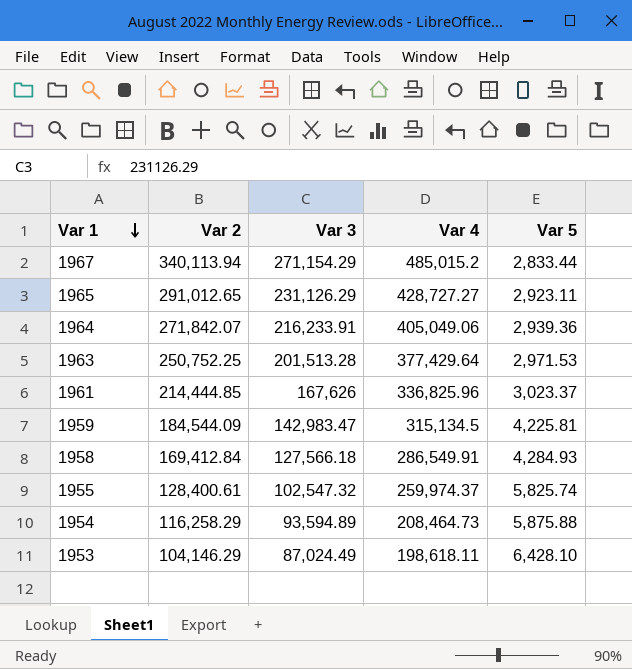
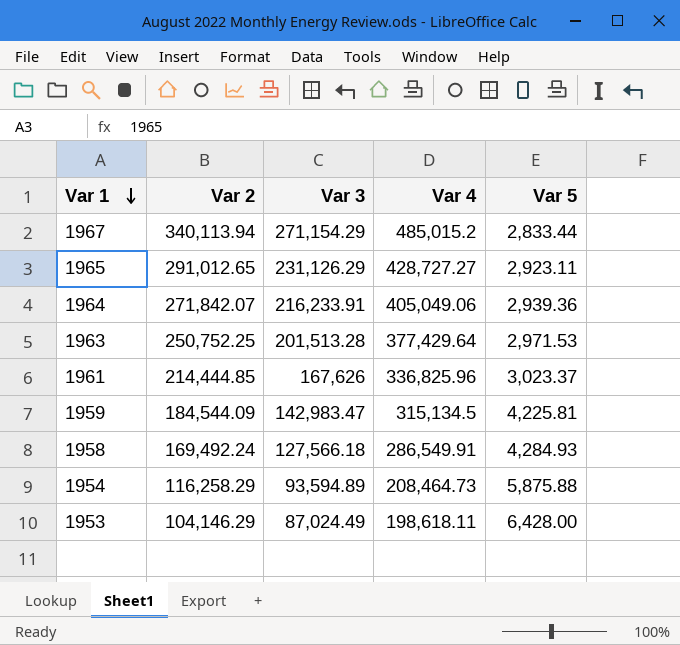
row 1955: 128,400.61 | 102,547.32 | 259,974.37 | 5,825.74 -> none
1958 | Var 2: 169,412.84 -> 169,492.24
1953 | Var 5: 6,428.10 -> 6,428.00

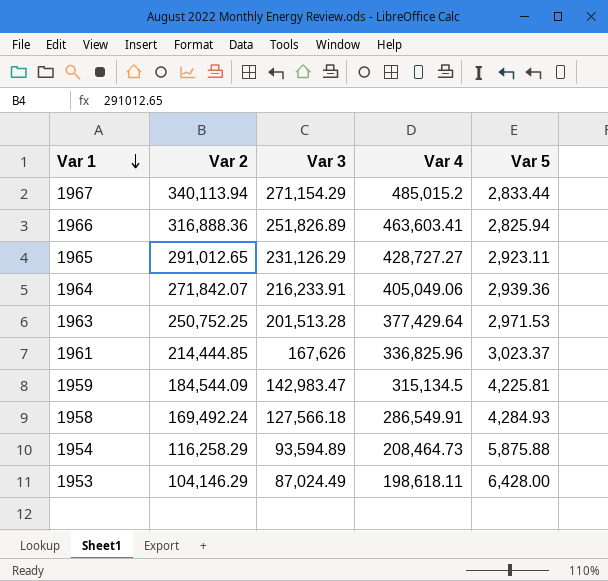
row 1966: none -> 316,888.36 | 251,826.89 | 463,603.41 | 2,825.94

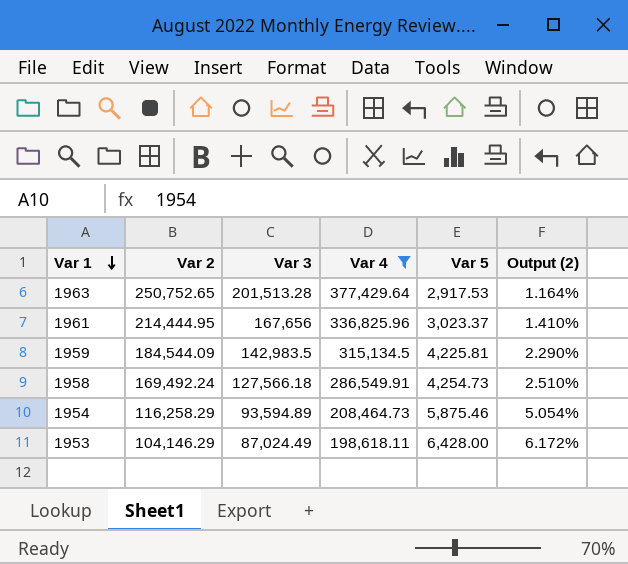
filter: none -> Var 4 <= 377,429.64
column Output (2) | formula: none -> [Var 5] / [Var 2]
1963 | Var 2: 250,752.25 -> 250,752.65
1963 | Var 5: 2,971.53 -> 2,917.53
1961 | Var 2: 214,444.85 -> 214,444.95
1961 | Var 3: 167,626 -> 167,656
1959 | Var 3: 142,983.47 -> 142,983.5
1958 | Var 5: 4,284.93 -> 4,254.73
1954 | Var 5: 5,875.88 -> 5,875.46

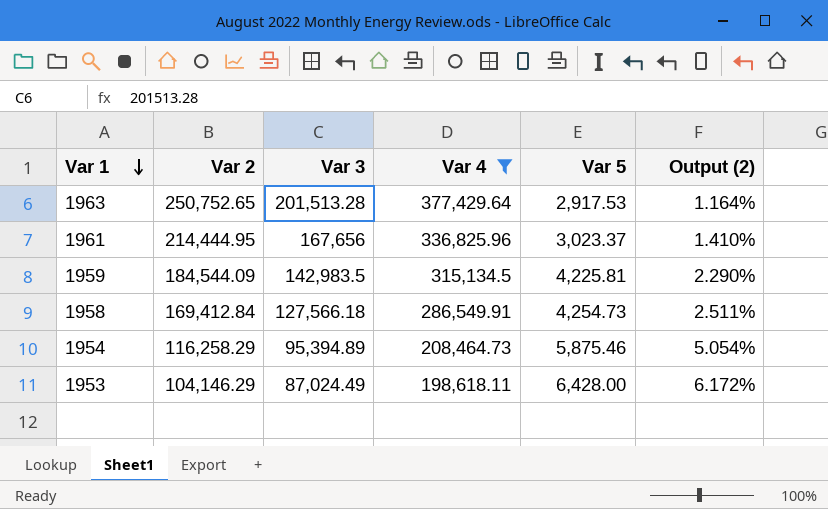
1958 | Var 2: 169,492.24 -> 169,412.84
1958 | Output (2): 2.510% -> 2.511%
1954 | Var 3: 93,594.89 -> 95,394.89

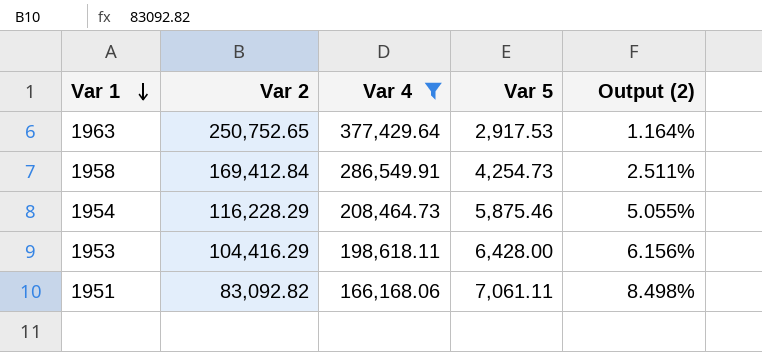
column Var 3 | position: 3 -> none
row 1961: 214,444.95 | 167,656 | 336,825.96 | 3,023.37 | 1.410% -> none
row 1959: 184,544.09 | 142,983.5 | 315,134.5 | 4,225.81 | 2.290% -> none
1954 | Var 2: 116,258.29 -> 116,228.29
1954 | Output (2): 5.054% -> 5.055%
1953 | Var 2: 104,146.29 -> 104,416.29
1953 | Output (2): 6.172% -> 6.156%
row 1951: none -> 83,092.82 | 166,168.06 | 7,061.11 | 8.498%

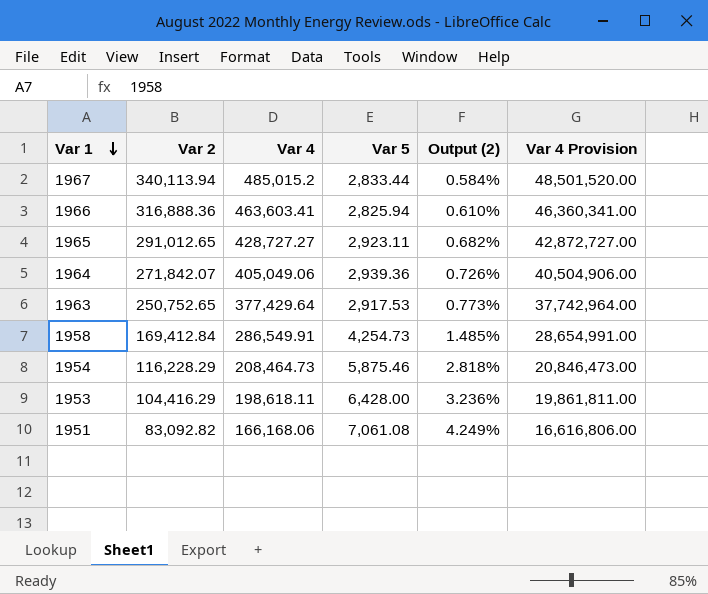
filter: Var 4 <= 377,429.64 -> none
column Output (2) | formula: [Var 5] / [Var 2] -> [Var 5] / [Var 4]
column Var 4 Provision | formula: none -> [Var 4] * 100
1951 | Var 5: 7,061.11 -> 7,061.08

